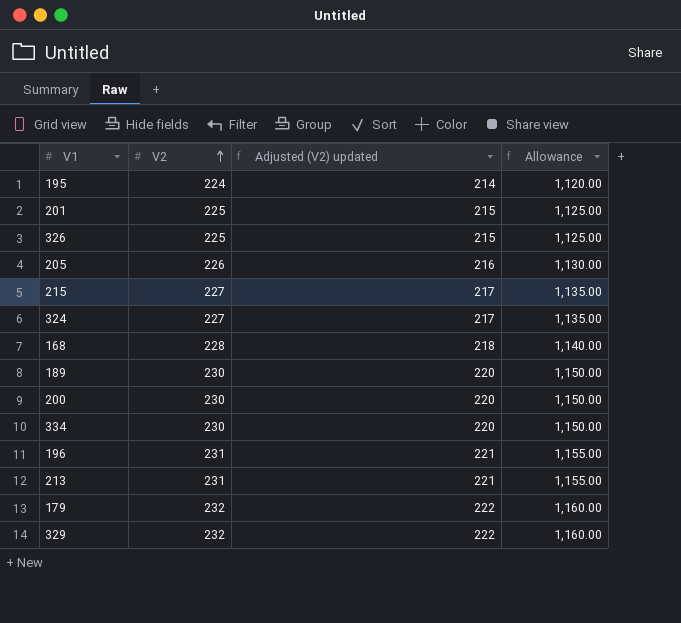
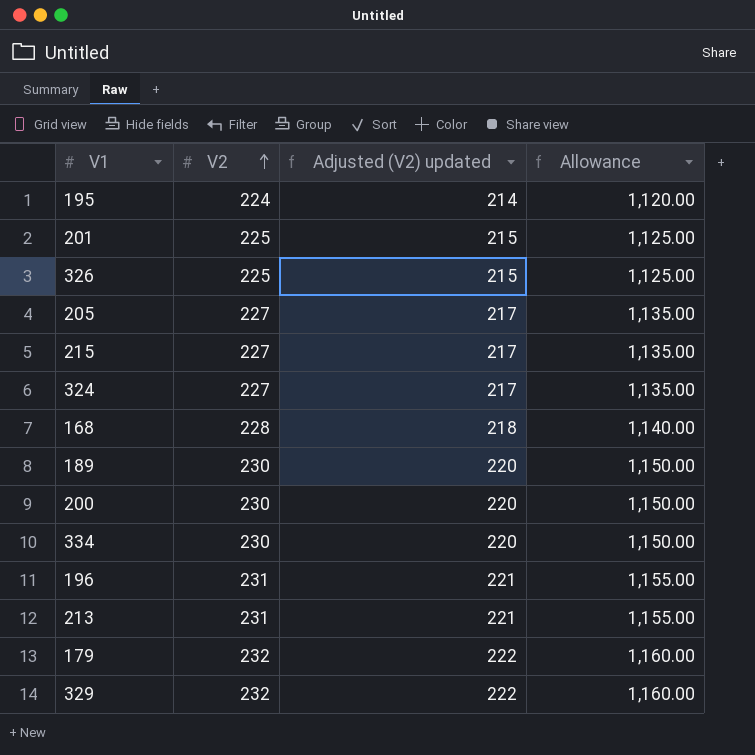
205 | V2: 226 -> 227
205 | Adjusted (V2) updated: 216 -> 217
205 | Allowance: 1,130.00 -> 1,135.00

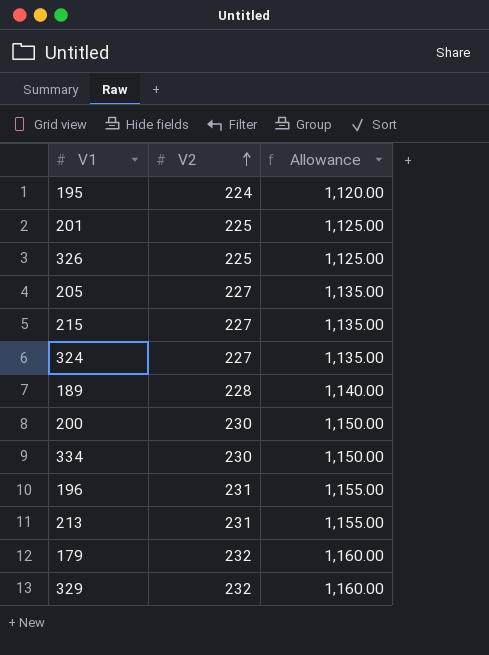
column Adjusted (V2) updated | formula: [V2] - 10 -> none
row 168: 228 | 218 | 1,140.00 -> none
189 | V2: 230 -> 228
189 | Allowance: 1,150.00 -> 1,140.00

